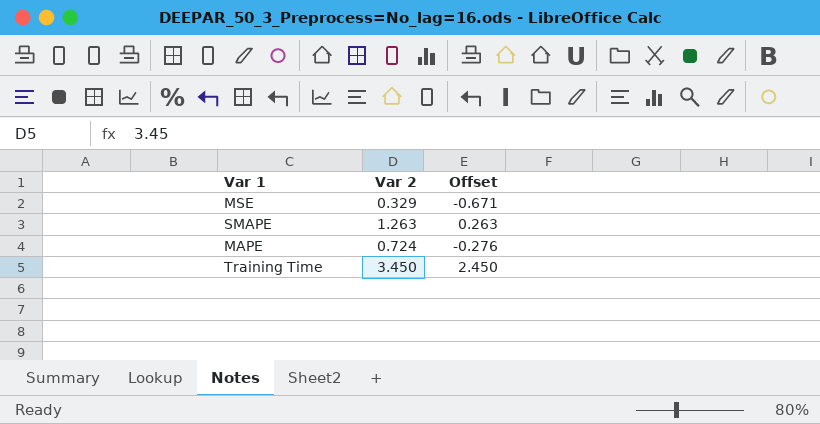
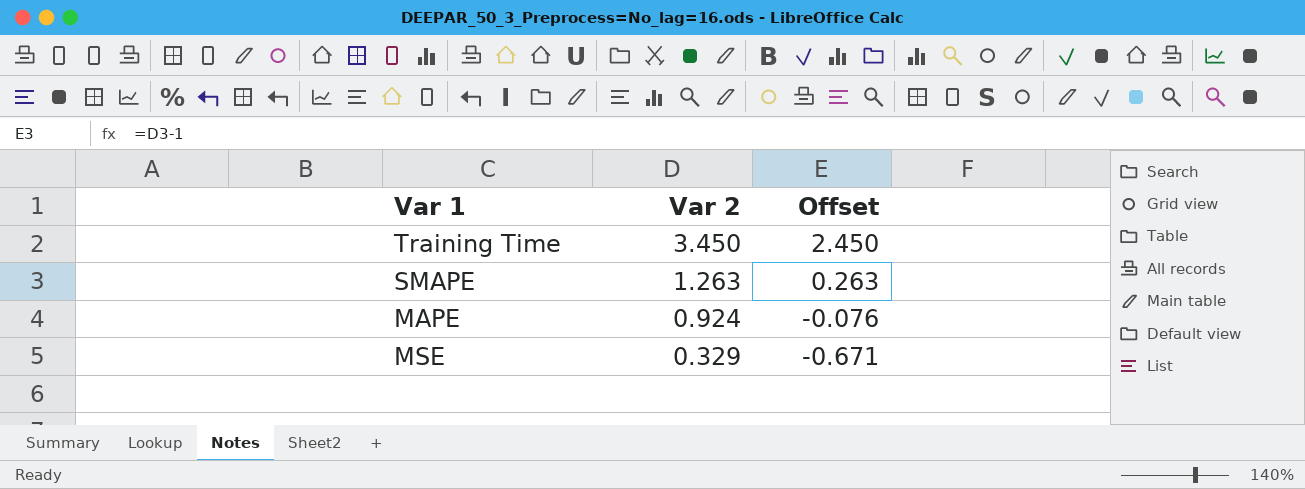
row order: none -> Var 2 descending
MAPE | Var 2: 0.724 -> 0.924
MAPE | Offset: -0.276 -> -0.076

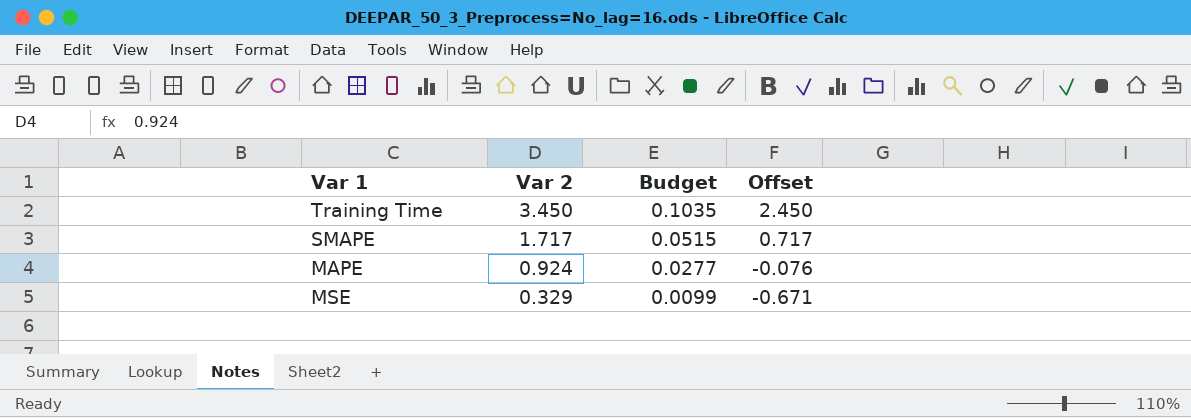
column Budget | formula: none -> [Var 2] * 0.03
SMAPE | Var 2: 1.263 -> 1.717
SMAPE | Offset: 0.263 -> 0.717

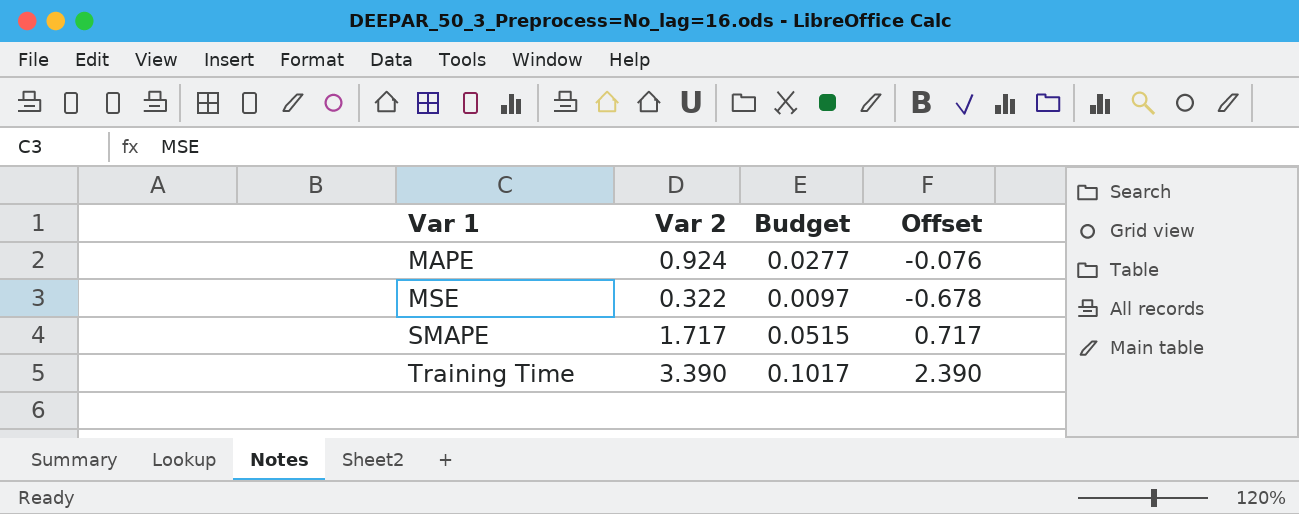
row order: Var 2 descending -> Var 1 ascending
MSE | Var 2: 0.329 -> 0.322
MSE | Budget: 0.0099 -> 0.0097
MSE | Offset: -0.671 -> -0.678
Training Time | Var 2: 3.450 -> 3.390
Training Time | Budget: 0.1035 -> 0.1017
Training Time | Offset: 2.450 -> 2.390

